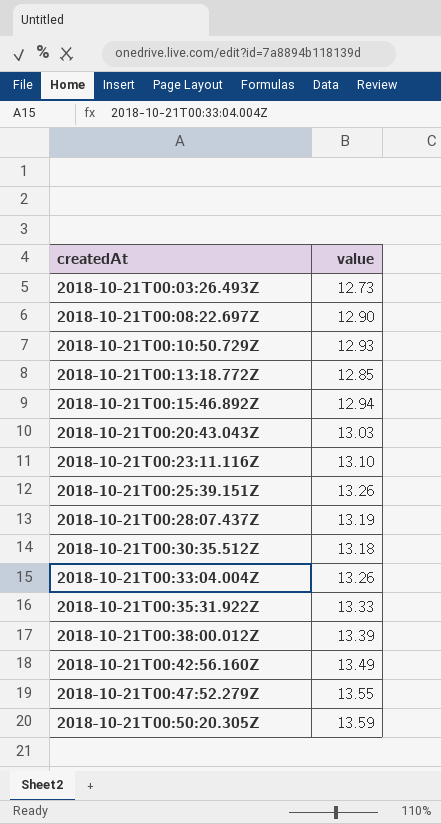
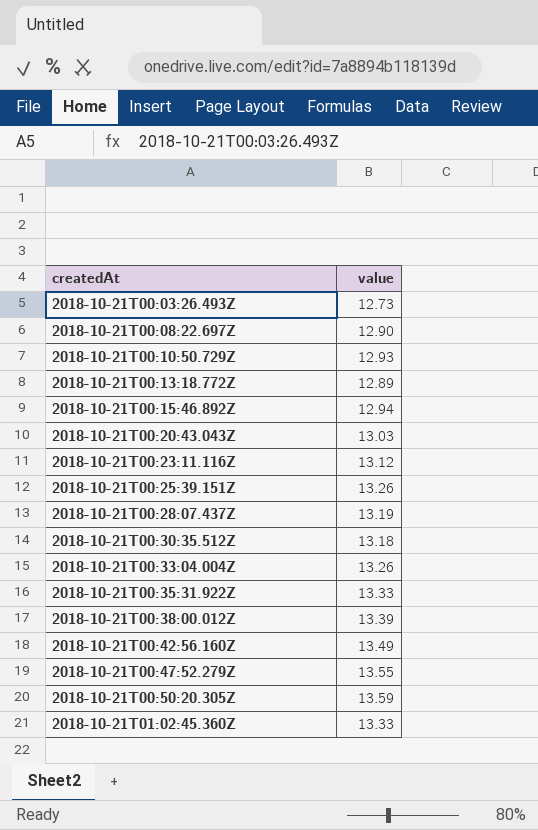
2018-10-21T00:13:18.772Z | value: 12.85 -> 12.89
2018-10-21T00:23:11.116Z | value: 13.10 -> 13.12
row 2018-10-21T01:02:45.360Z: none -> 13.33

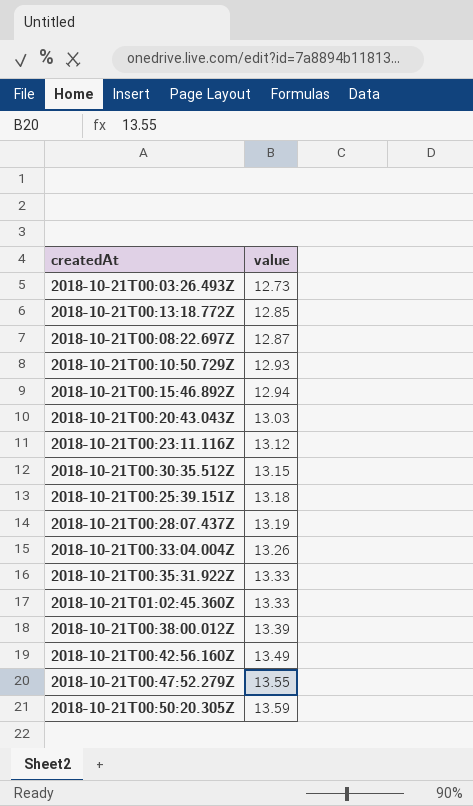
row order: createdAt ascending -> value ascending
2018-10-21T00:13:18.772Z | value: 12.89 -> 12.85
2018-10-21T00:08:22.697Z | value: 12.90 -> 12.87
2018-10-21T00:30:35.512Z | value: 13.18 -> 13.15
2018-10-21T00:25:39.151Z | value: 13.26 -> 13.18

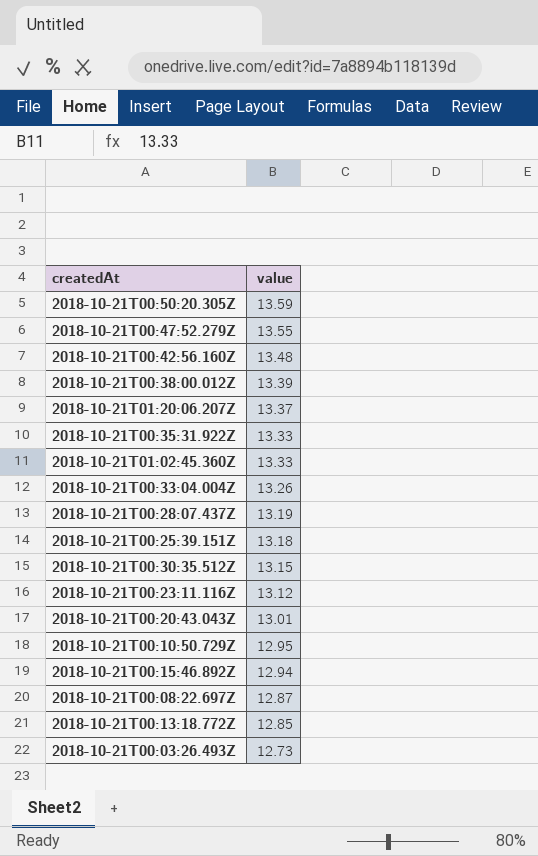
row order: value ascending -> value descending
2018-10-21T00:42:56.160Z | value: 13.49 -> 13.48
row 2018-10-21T01:20:06.207Z: none -> 13.37
2018-10-21T00:20:43.043Z | value: 13.03 -> 13.01
2018-10-21T00:10:50.729Z | value: 12.93 -> 12.95

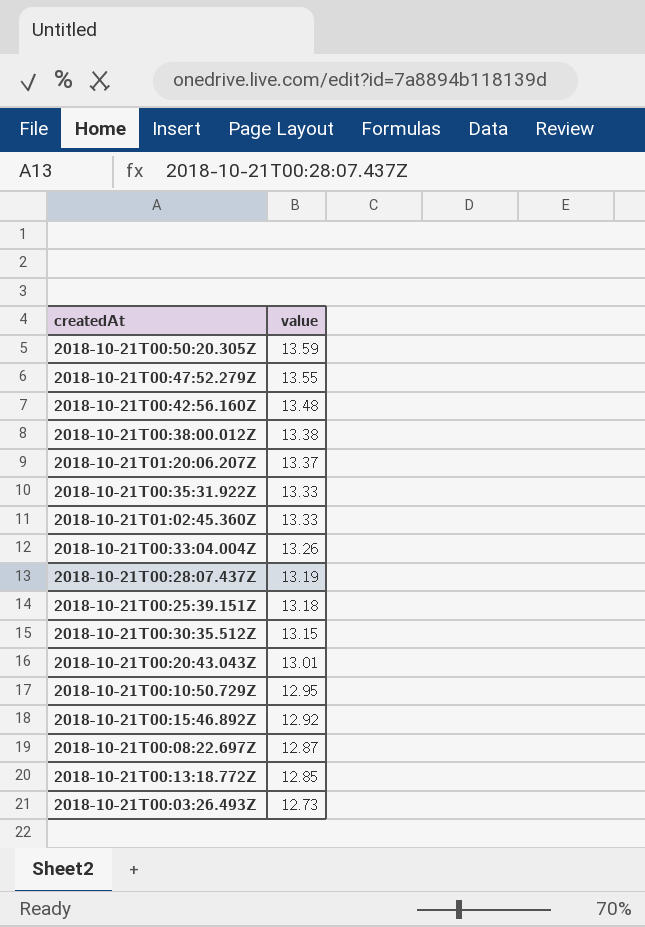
row 2018-10-21T00:23:11.116Z: 13.12 -> none
2018-10-21T00:38:00.012Z | value: 13.39 -> 13.38
2018-10-21T00:15:46.892Z | value: 12.94 -> 12.92

